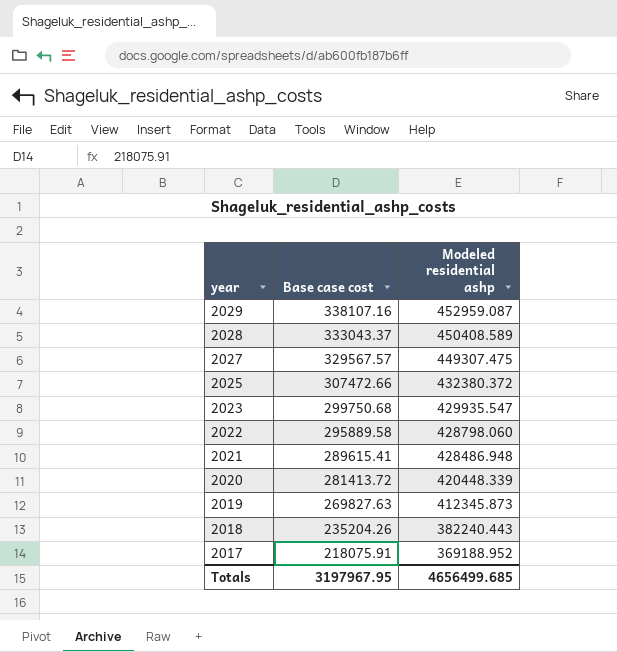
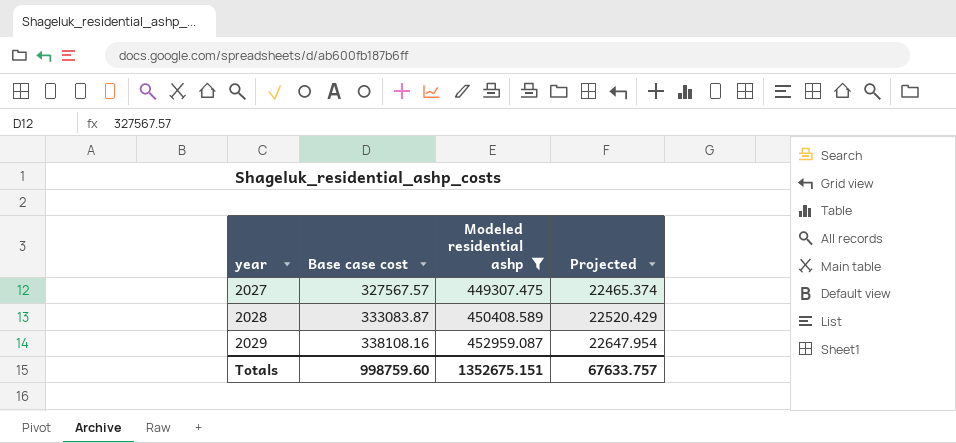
filter: none -> Modeled residential ashp >= 449307.475
row order: year descending -> year ascending
column Projected | formula: none -> [Modeled residential ashp] * 0.05
2027 | Base case cost: 329567.57 -> 327567.57
2028 | Base case cost: 333043.37 -> 333083.87
2029 | Base case cost: 338107.16 -> 338108.16
Totals | Base case cost: 3197967.95 -> 998759.60
Totals | Modeled residential ashp: 4656499.685 -> 1352675.151

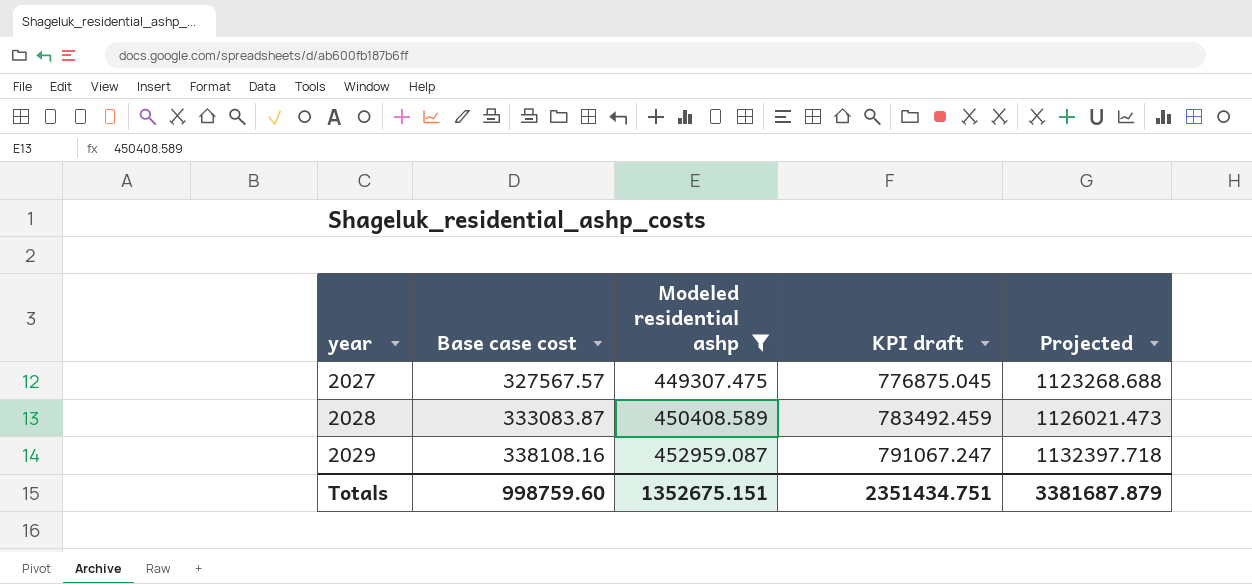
column KPI draft | formula: none -> [Base case cost] + [Modeled residential ashp]
column Projected | formula: [Modeled residential ashp] * 0.05 -> [Modeled residential ashp] * 2.5
Totals | Projected: 67633.757 -> 3381687.879

